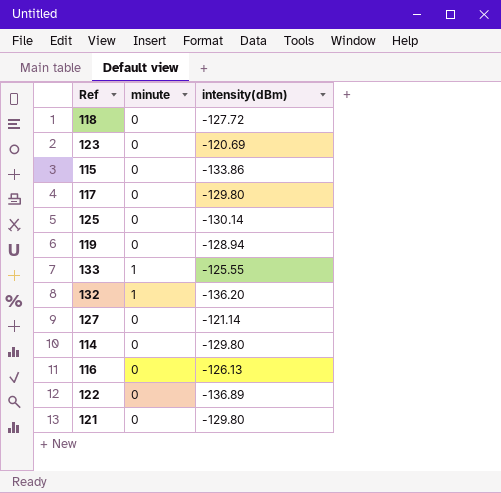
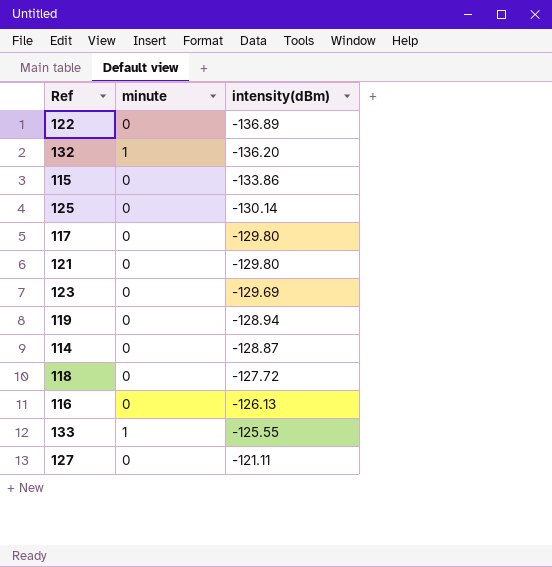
row order: none -> intensity(dBm) ascending
123 | intensity(dBm): -120.69 -> -129.69
114 | intensity(dBm): -129.80 -> -128.87
127 | intensity(dBm): -121.14 -> -121.11

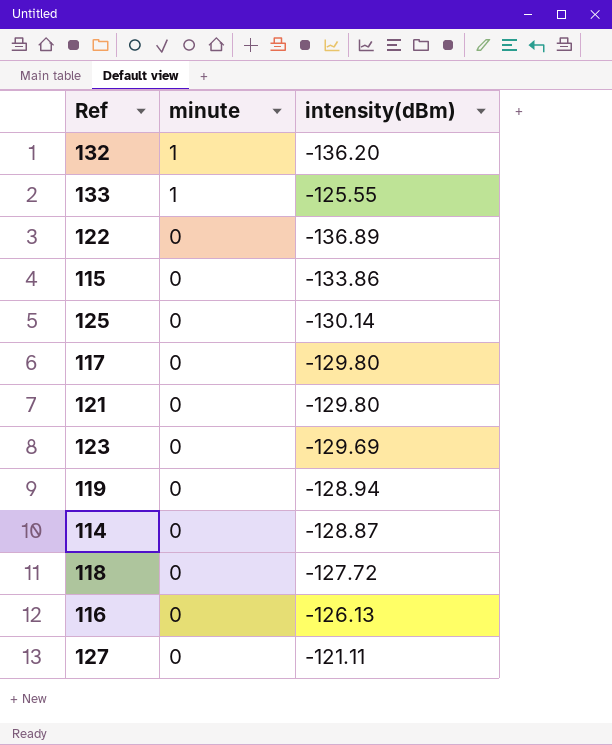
row order: intensity(dBm) ascending -> minute descending

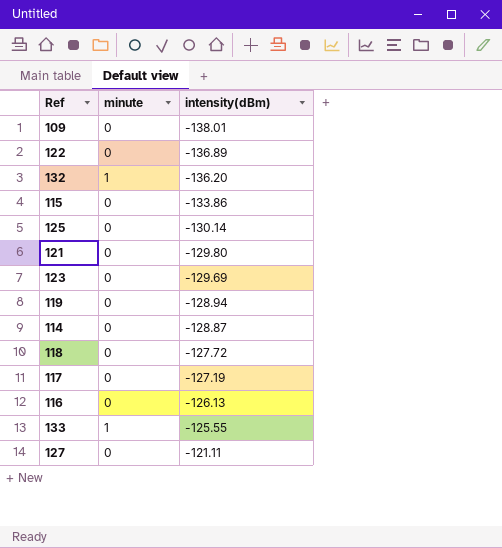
row order: minute descending -> intensity(dBm) ascending
row 109: none -> 0 | -138.01
117 | intensity(dBm): -129.80 -> -127.19

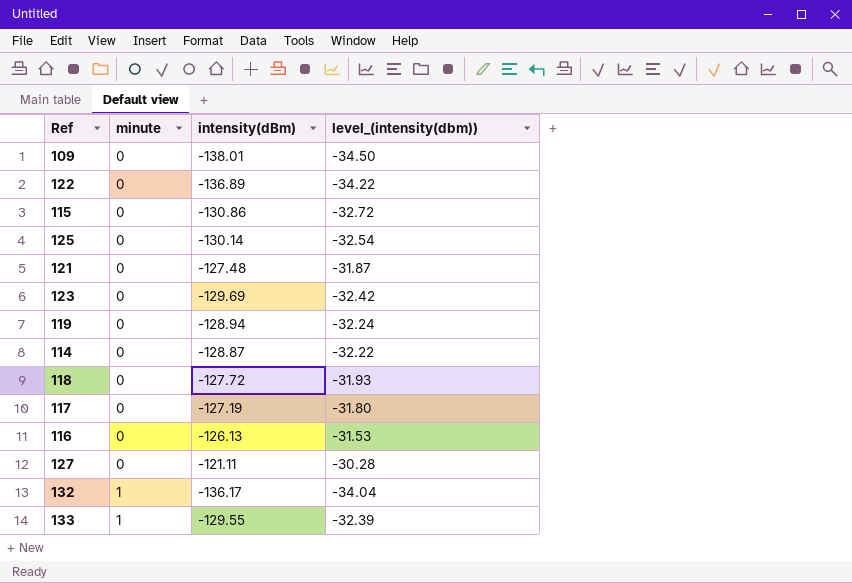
row order: intensity(dBm) ascending -> minute ascending
column level_(intensity(dbm)) | formula: none -> [intensity(dBm)] * 0.25
115 | intensity(dBm): -133.86 -> -130.86
121 | intensity(dBm): -129.80 -> -127.48
132 | intensity(dBm): -136.20 -> -136.17
133 | intensity(dBm): -125.55 -> -129.55

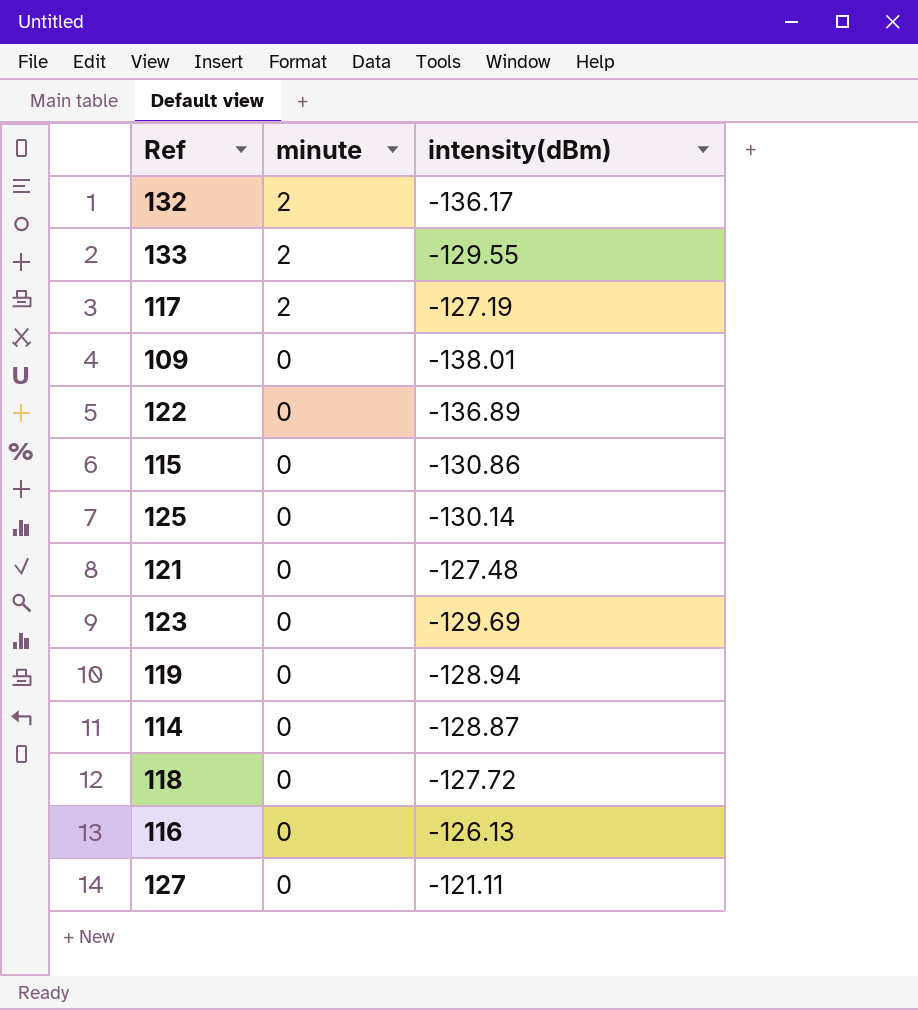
row order: minute ascending -> minute descending
column level_(intensity(dbm)) | formula: [intensity(dBm)] * 0.25 -> none
132 | minute: 1 -> 2
133 | minute: 1 -> 2
117 | minute: 0 -> 2

